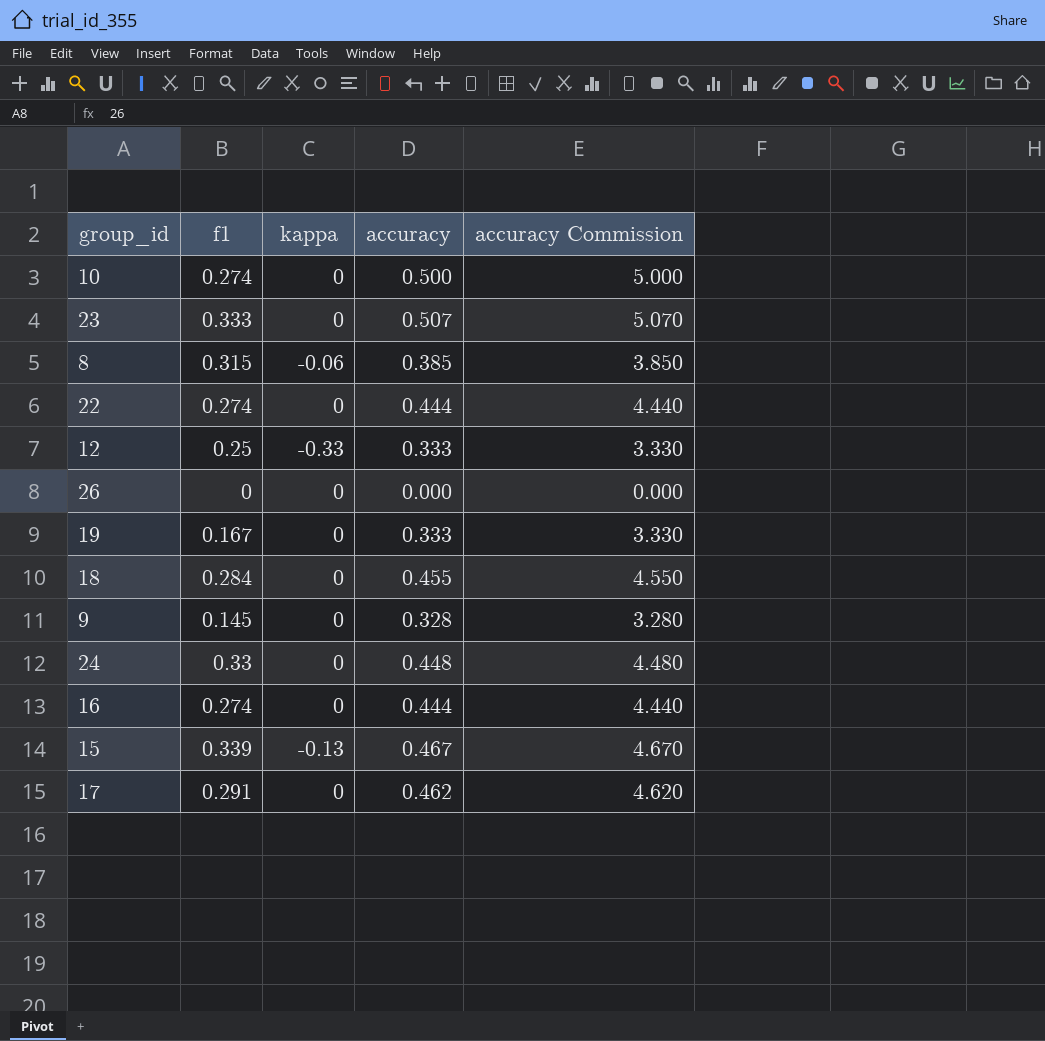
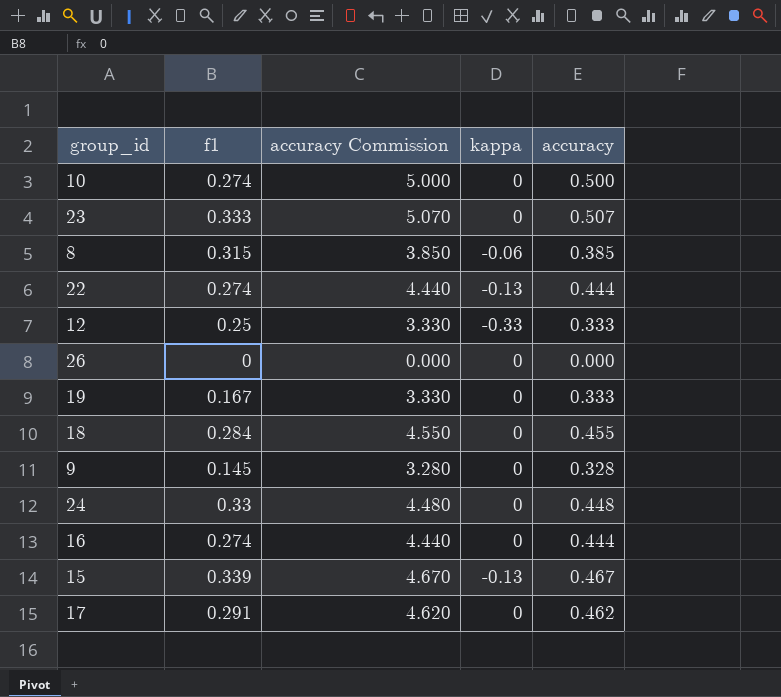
column accuracy Commission | position: 5 -> 3
22 | kappa: 0 -> -0.13

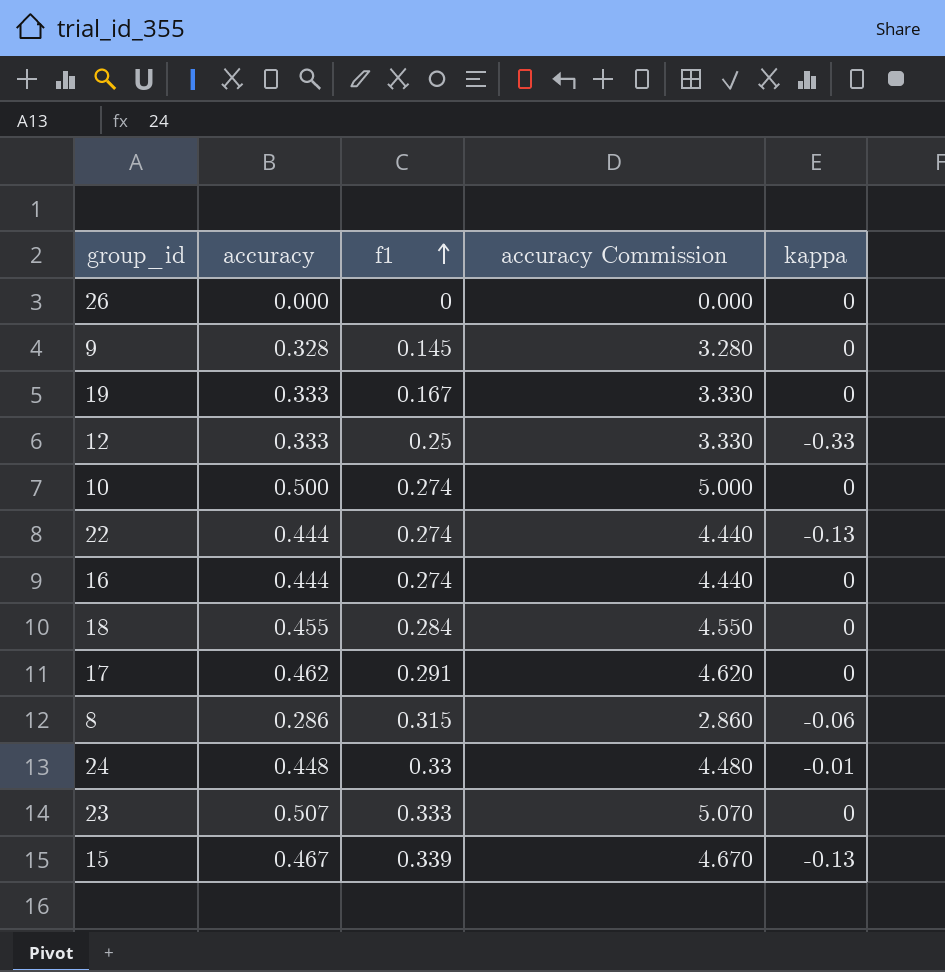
row order: none -> f1 ascending
column accuracy | position: 5 -> 2
8 | accuracy: 0.385 -> 0.286
8 | accuracy Commission: 3.850 -> 2.860
24 | kappa: 0 -> -0.01

